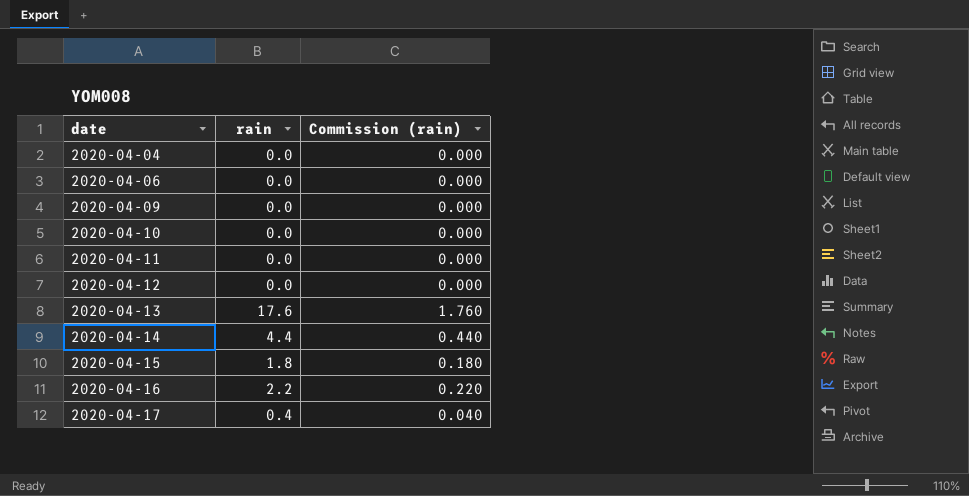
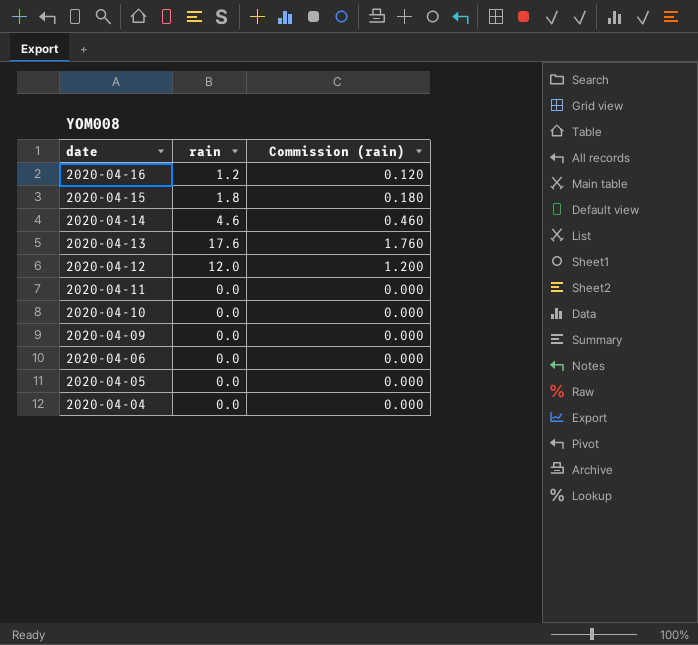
row order: date ascending -> date descending
row 2020-04-17: 0.4 | 0.040 -> none
2020-04-16 | rain: 2.2 -> 1.2
2020-04-16 | Commission (rain): 0.220 -> 0.120
2020-04-14 | rain: 4.4 -> 4.6
2020-04-14 | Commission (rain): 0.440 -> 0.460
2020-04-12 | rain: 0.0 -> 12.0
2020-04-12 | Commission (rain): 0.000 -> 1.200
row 2020-04-05: none -> 0.0 | 0.000

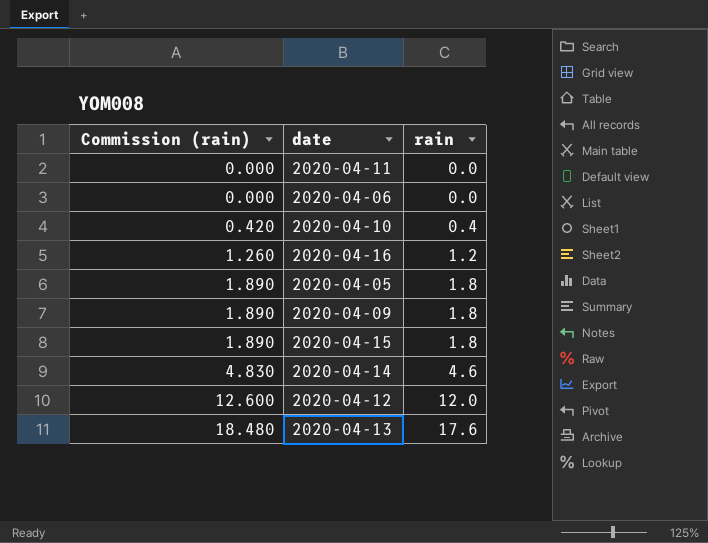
row order: date descending -> Commission (rain) ascending
column Commission (rain) | formula: [rain] * 0.1 -> [rain] * 1.05
column Commission (rain) | position: 3 -> 1
row 2020-04-04: 0.0 | 0.000 -> none
2020-04-10 | rain: 0.0 -> 0.4
2020-04-05 | rain: 0.0 -> 1.8
2020-04-09 | rain: 0.0 -> 1.8

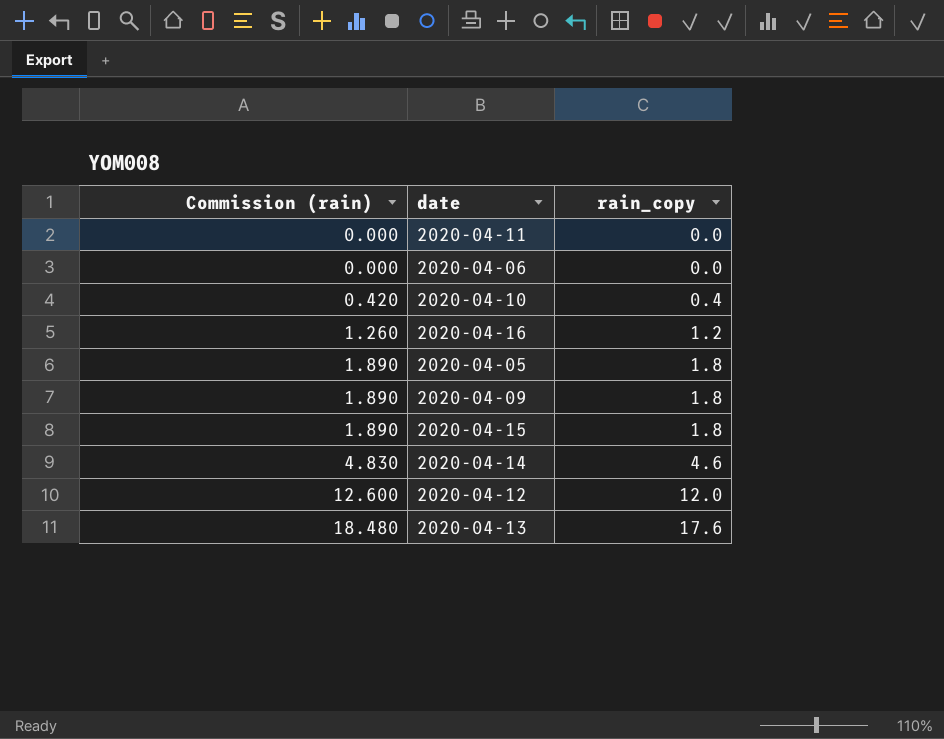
column name: rain -> rain_copy

